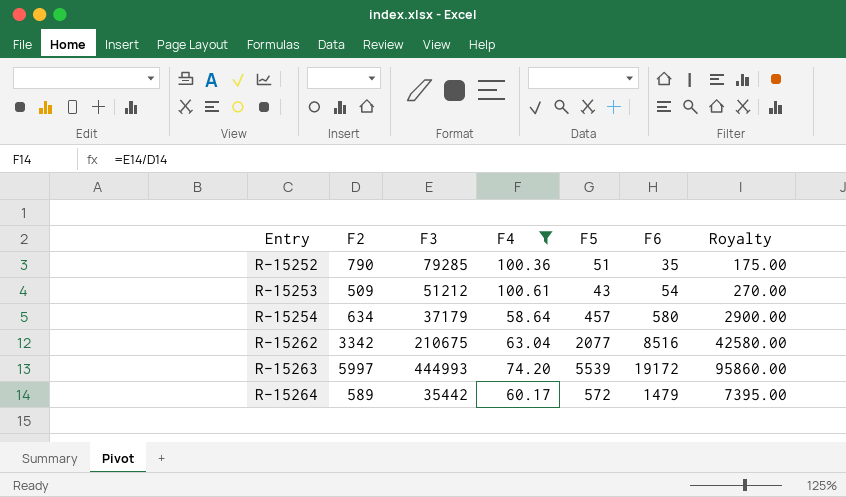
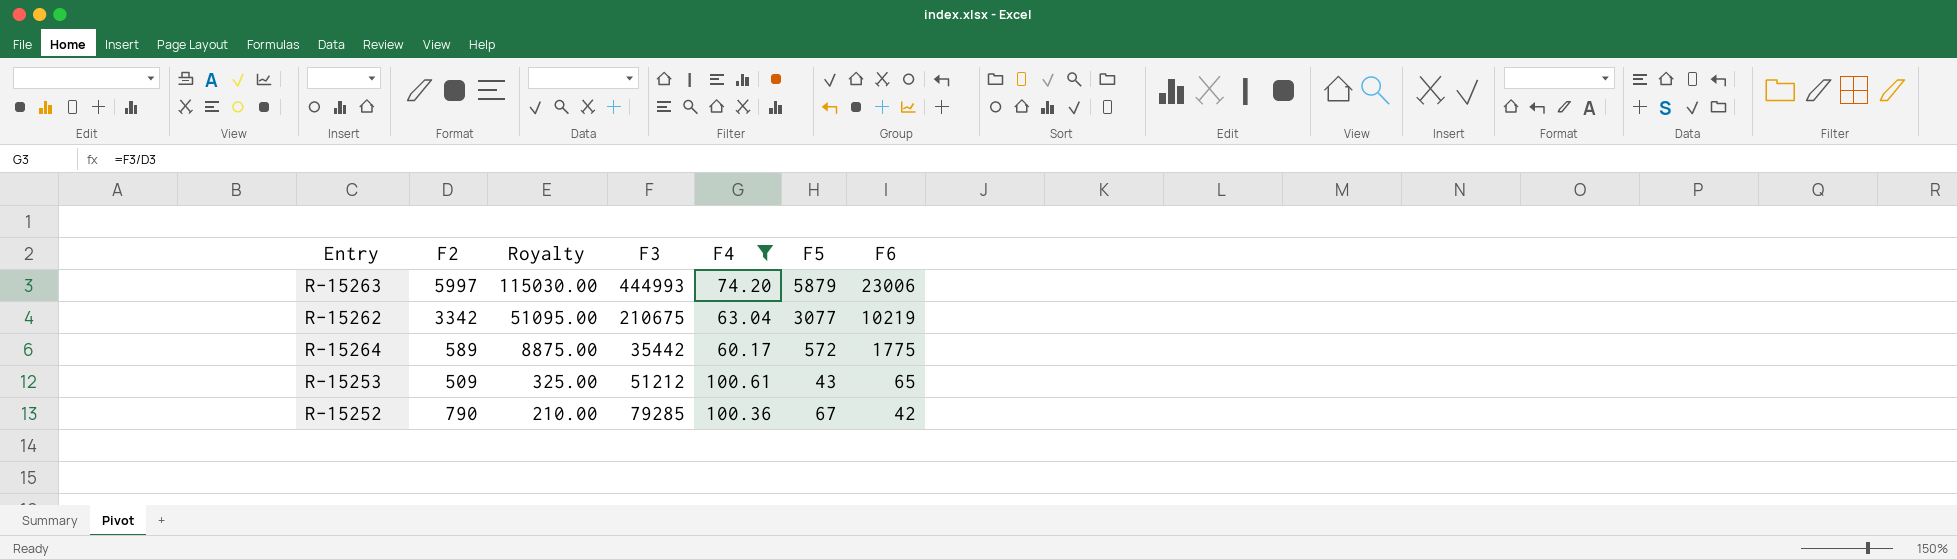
row order: Entry ascending -> Royalty descending
column Royalty | position: 7 -> 3
row R-15254: 634 | 37179 | 58.64 | 457 | 580 | 2900.00 -> none
R-15263 | Royalty: 95860.00 -> 115030.00
R-15263 | F5: 5539 -> 5879
R-15263 | F6: 19172 -> 23006
R-15262 | Royalty: 42580.00 -> 51095.00
R-15262 | F5: 2077 -> 3077
R-15262 | F6: 8516 -> 10219
R-15264 | Royalty: 7395.00 -> 8875.00
R-15264 | F6: 1479 -> 1775
R-15253 | Royalty: 270.00 -> 325.00
R-15253 | F6: 54 -> 65
R-15252 | Royalty: 175.00 -> 210.00
R-15252 | F5: 51 -> 67
R-15252 | F6: 35 -> 42

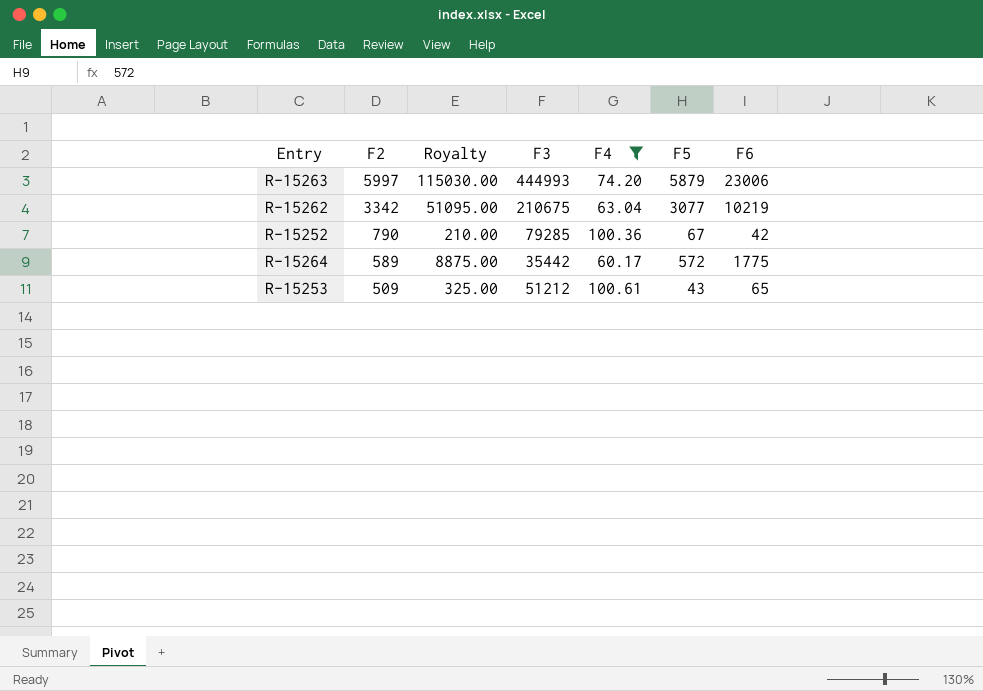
row order: Royalty descending -> F2 descending

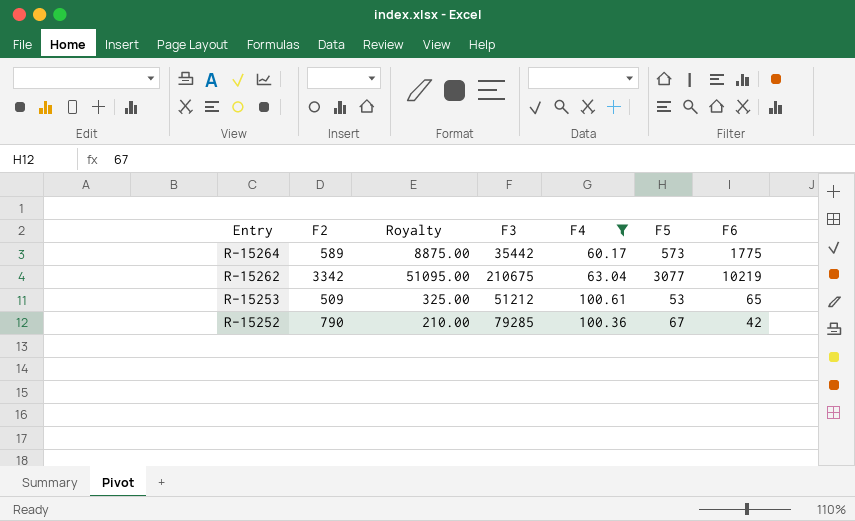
row order: F2 descending -> Entry descending
row R-15263: 5997 | 115030.00 | 444993 | 74.20 | 5879 | 23006 -> none
R-15264 | F5: 572 -> 573
R-15253 | F5: 43 -> 53

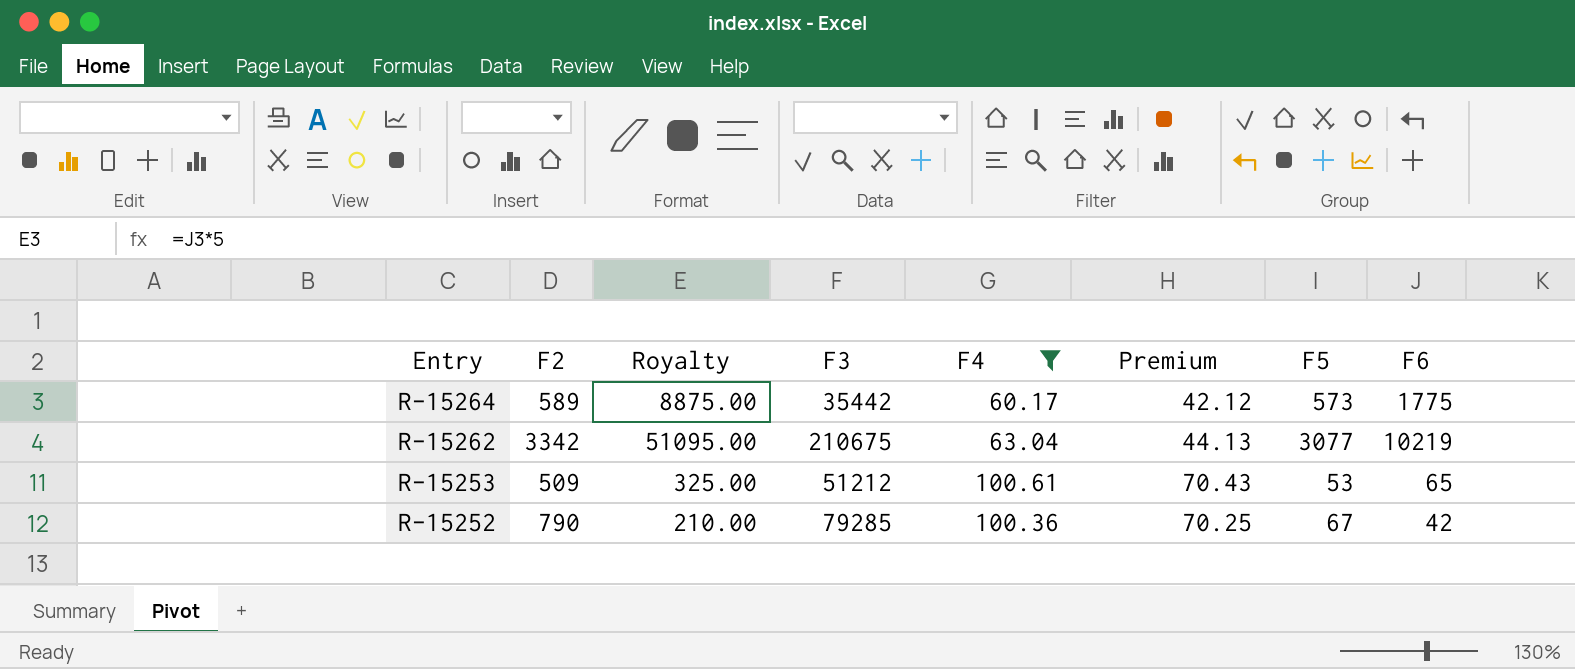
column Premium | formula: none -> [F4] * 0.7

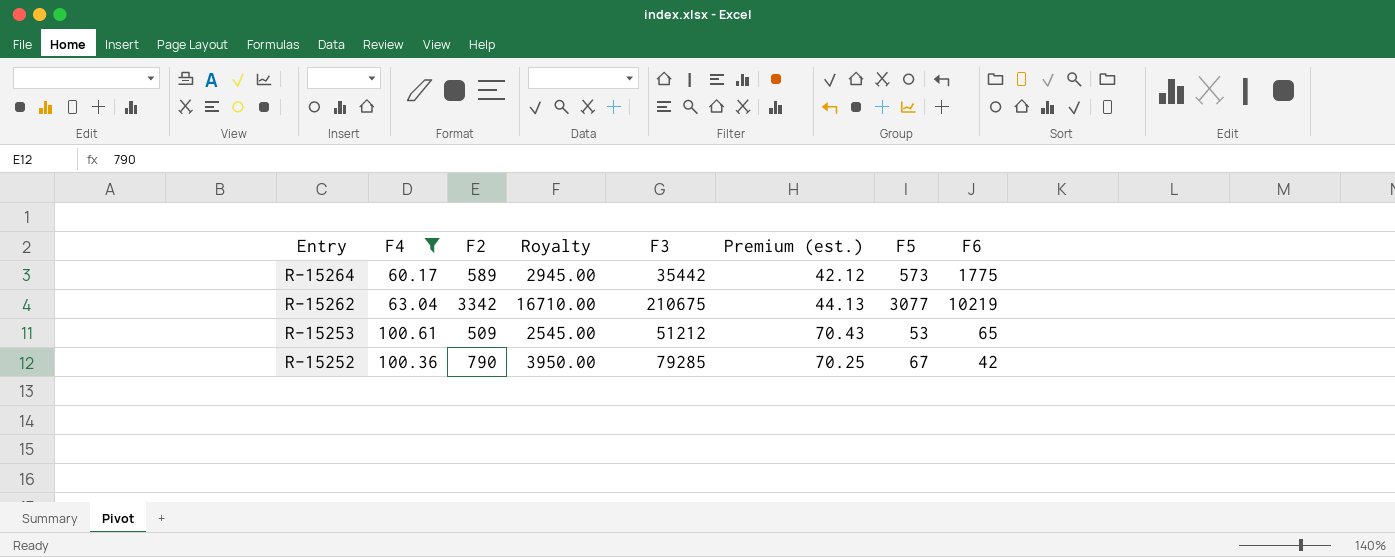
column F4 | position: 5 -> 2
column Royalty | formula: [F6] * 5 -> [F2] * 5
column name: Premium -> Premium (est.)

